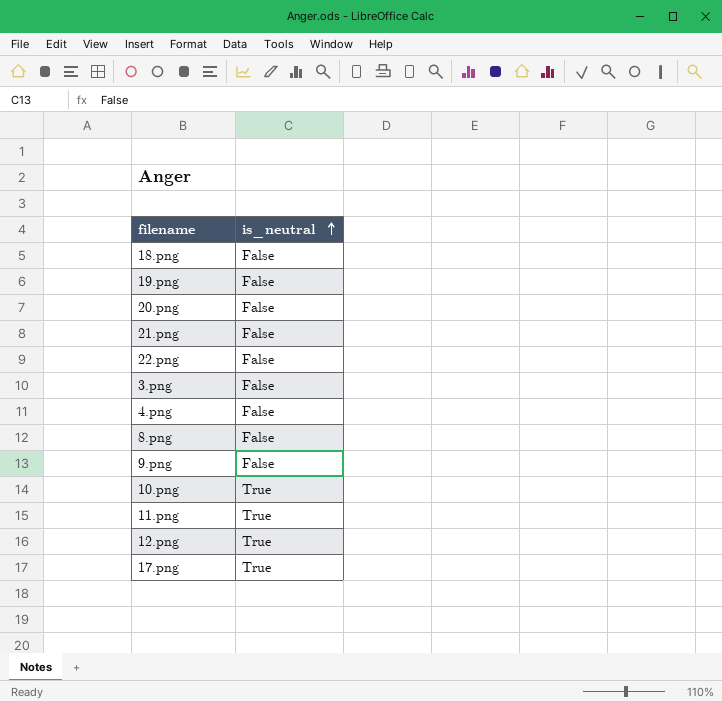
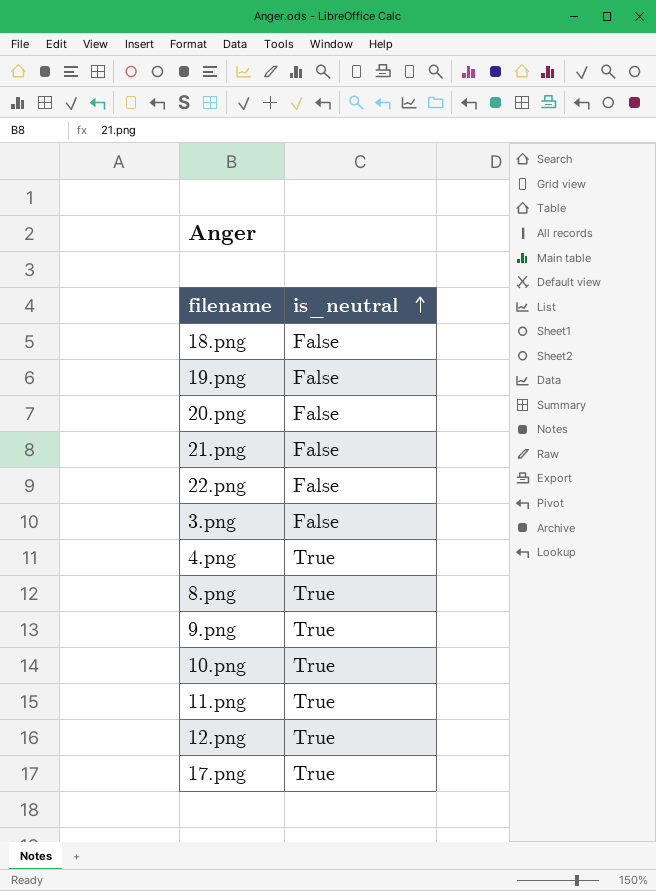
4.png | is_neutral: False -> True
8.png | is_neutral: False -> True
9.png | is_neutral: False -> True

